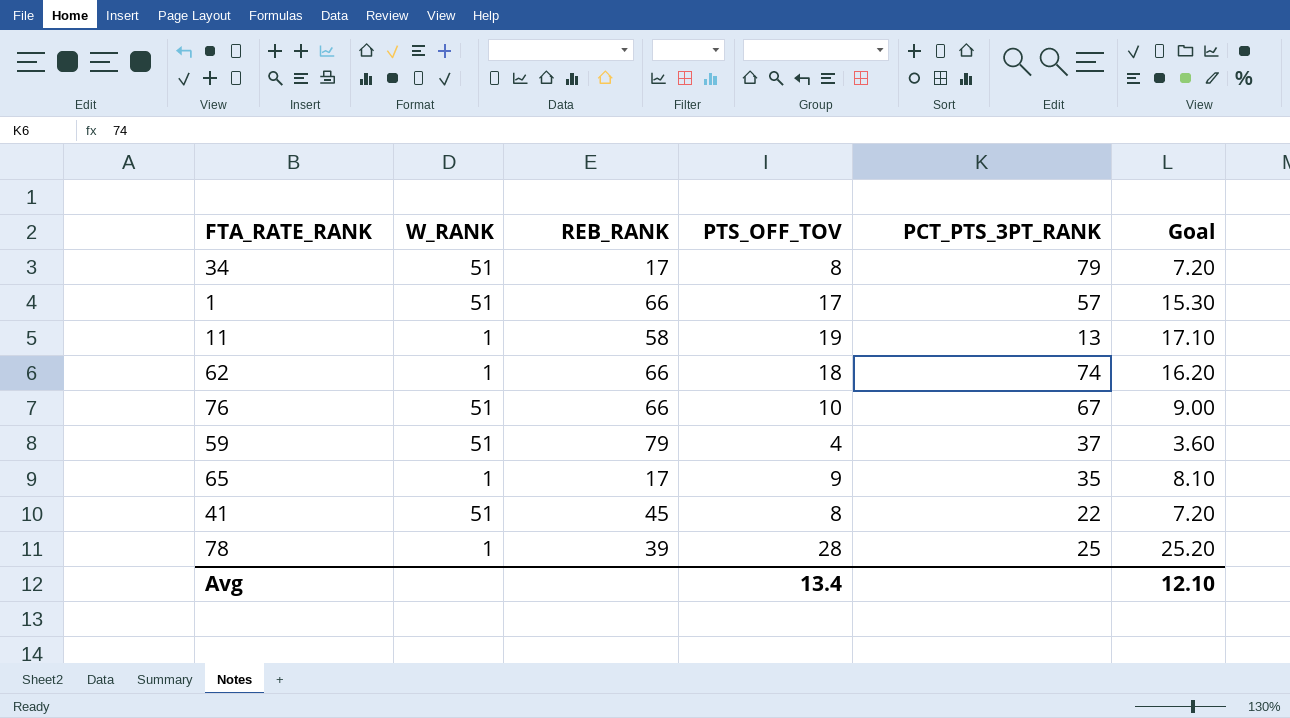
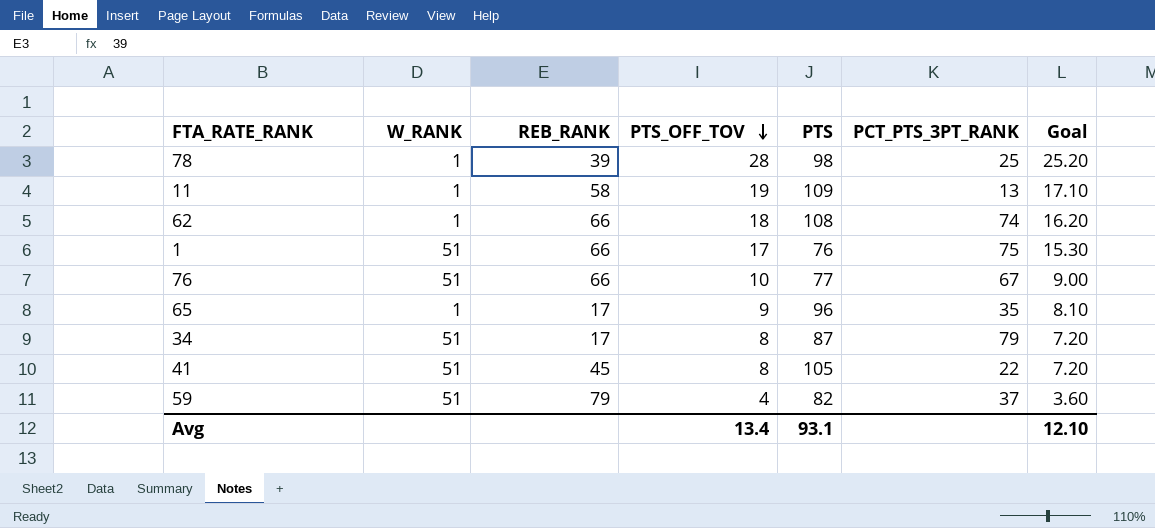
row order: none -> PTS_OFF_TOV descending
column PTS | position: none -> 5
1 | PCT_PTS_3PT_RANK: 57 -> 75

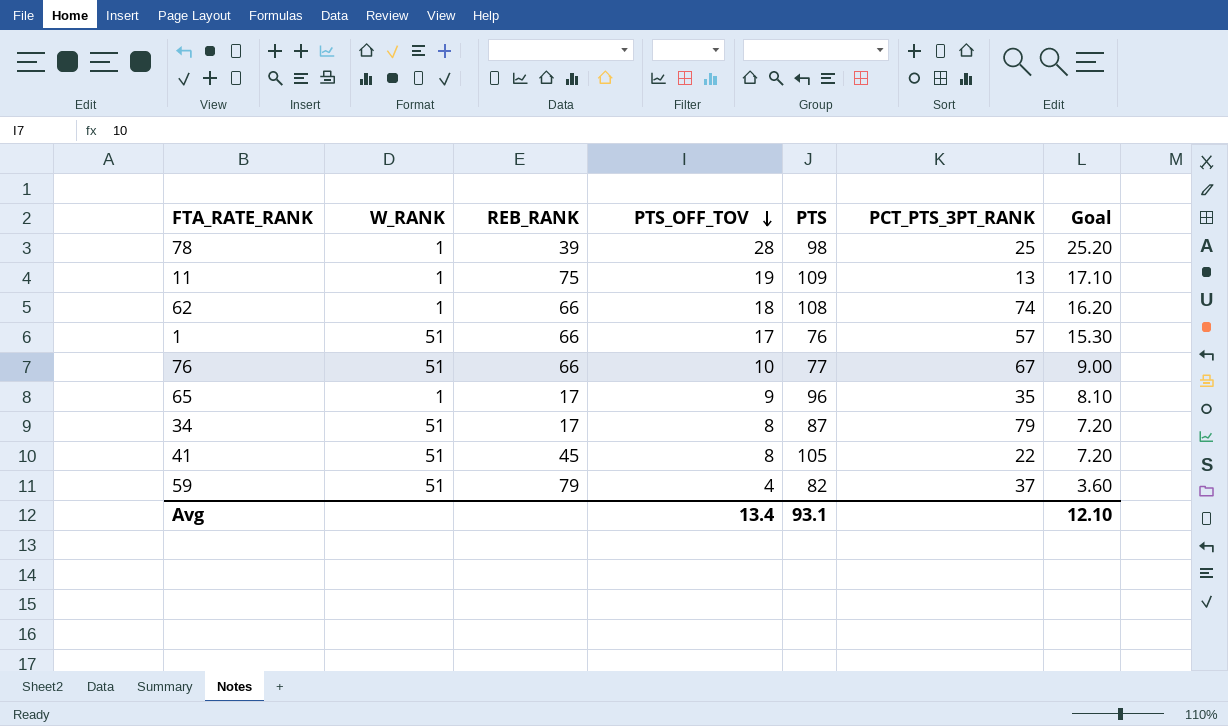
11 | REB_RANK: 58 -> 75
1 | PCT_PTS_3PT_RANK: 75 -> 57

